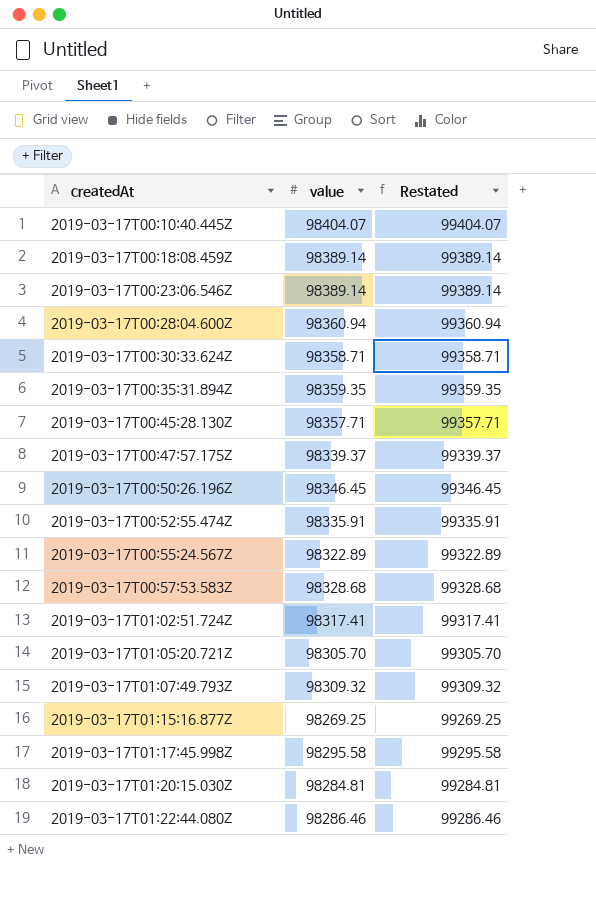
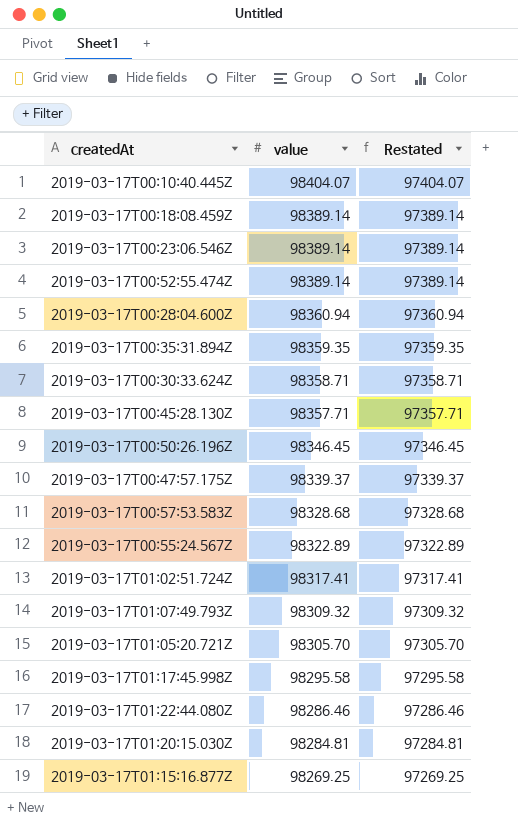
row order: createdAt ascending -> value descending
column Restated | formula: [value] + 1000 -> [value] - 1000
2019-03-17T00:52:55.474Z | value: 98335.91 -> 98389.14

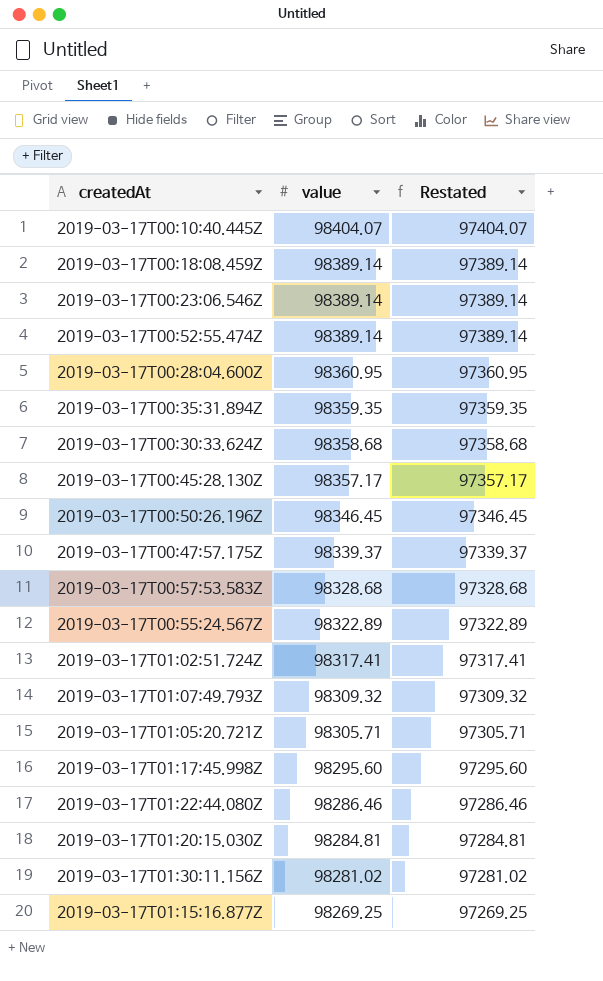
2019-03-17T00:28:04.600Z | value: 98360.94 -> 98360.95
2019-03-17T00:28:04.600Z | Restated: 97360.94 -> 97360.95
2019-03-17T00:30:33.624Z | value: 98358.71 -> 98358.68
2019-03-17T00:30:33.624Z | Restated: 97358.71 -> 97358.68
2019-03-17T00:45:28.130Z | value: 98357.71 -> 98357.17
2019-03-17T00:45:28.130Z | Restated: 97357.71 -> 97357.17
2019-03-17T01:05:20.721Z | value: 98305.70 -> 98305.71
2019-03-17T01:05:20.721Z | Restated: 97305.70 -> 97305.71
2019-03-17T01:17:45.998Z | value: 98295.58 -> 98295.60
2019-03-17T01:17:45.998Z | Restated: 97295.58 -> 97295.60
row 2019-03-17T01:30:11.156Z: none -> 98281.02 | 97281.02

